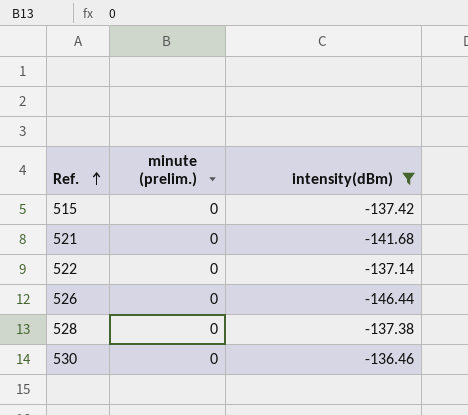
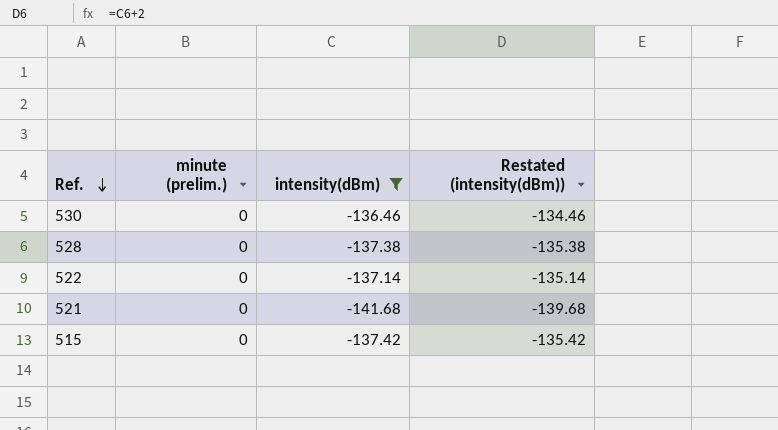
row order: Ref. ascending -> Ref. descending
column Restated (intensity(dBm)) | formula: none -> [intensity(dBm)] + 2
row 526: 0 | -146.44 -> none

